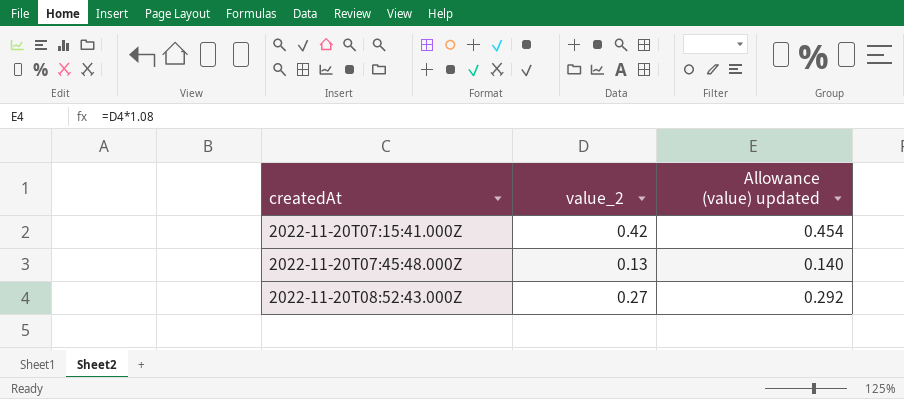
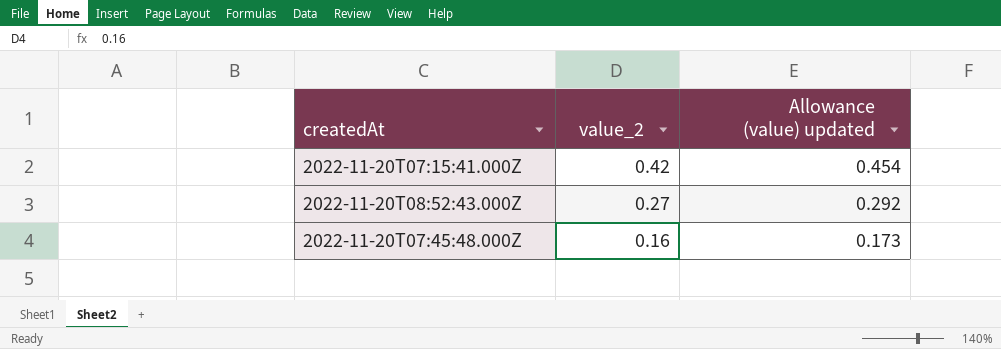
row order: createdAt ascending -> value_2 descending
2022-11-20T07:45:48.000Z | value_2: 0.13 -> 0.16
2022-11-20T07:45:48.000Z | Allowance (value) updated: 0.140 -> 0.173

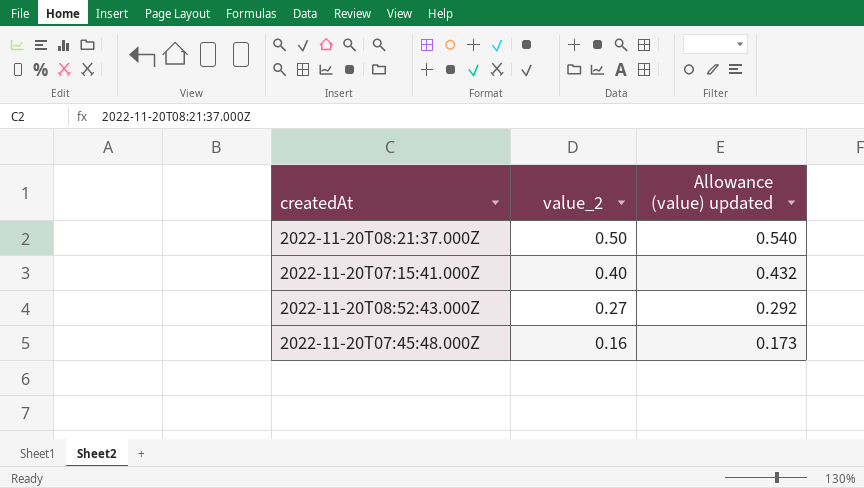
row 2022-11-20T08:21:37.000Z: none -> 0.50 | 0.540
2022-11-20T07:15:41.000Z | value_2: 0.42 -> 0.40
2022-11-20T07:15:41.000Z | Allowance (value) updated: 0.454 -> 0.432

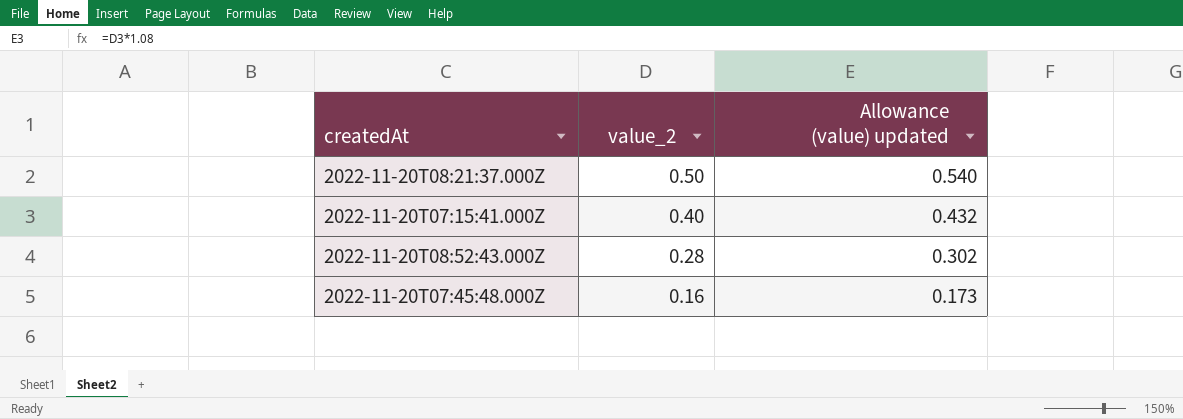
2022-11-20T08:52:43.000Z | value_2: 0.27 -> 0.28
2022-11-20T08:52:43.000Z | Allowance (value) updated: 0.292 -> 0.302

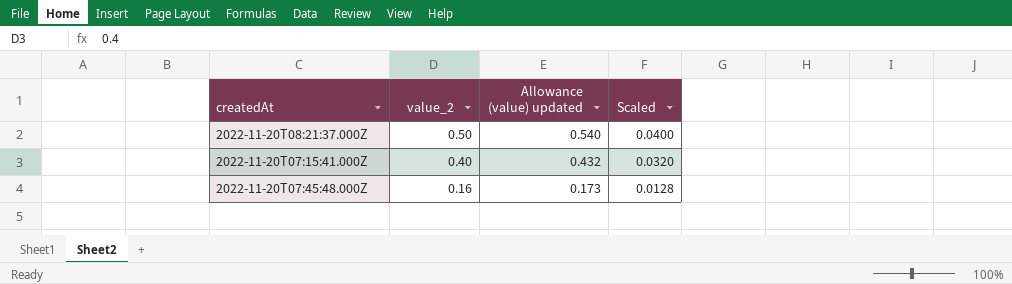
column Scaled | formula: none -> [value_2] * 0.08
row 2022-11-20T08:52:43.000Z: 0.28 | 0.302 -> none

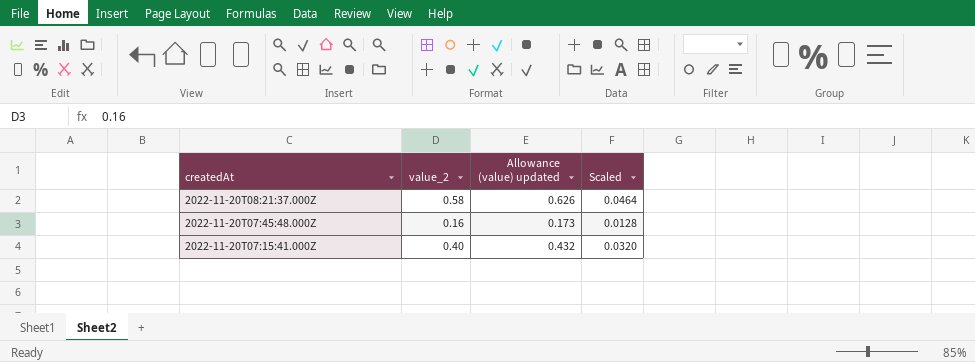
row order: value_2 descending -> createdAt descending
2022-11-20T08:21:37.000Z | value_2: 0.50 -> 0.58
2022-11-20T08:21:37.000Z | Allowance (value) updated: 0.540 -> 0.626
2022-11-20T08:21:37.000Z | Scaled: 0.0400 -> 0.0464

